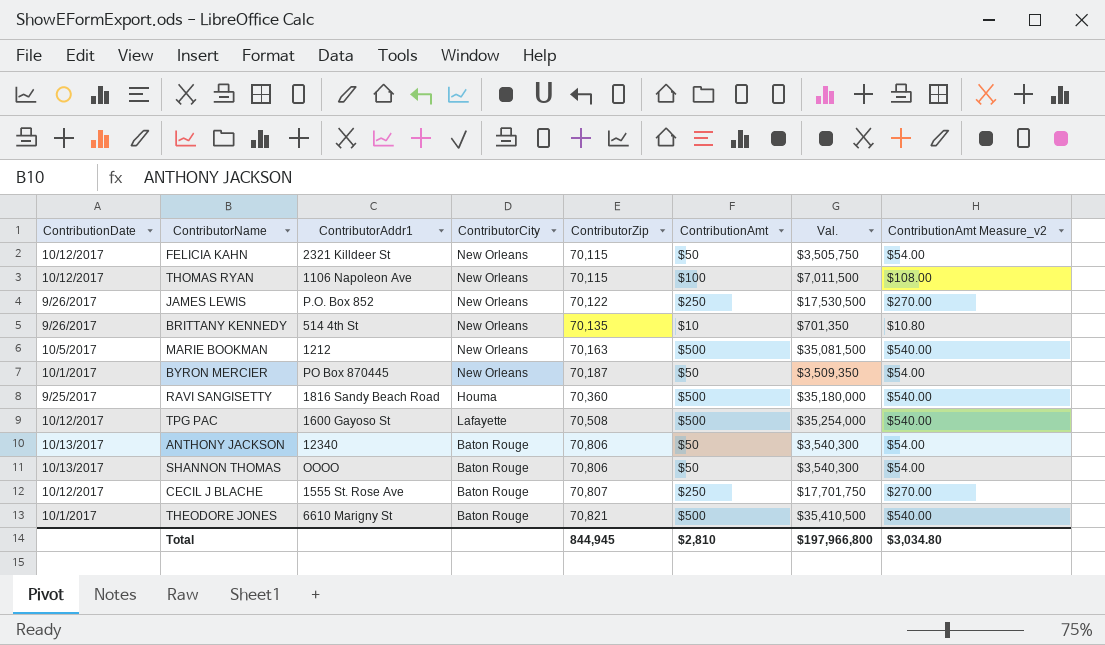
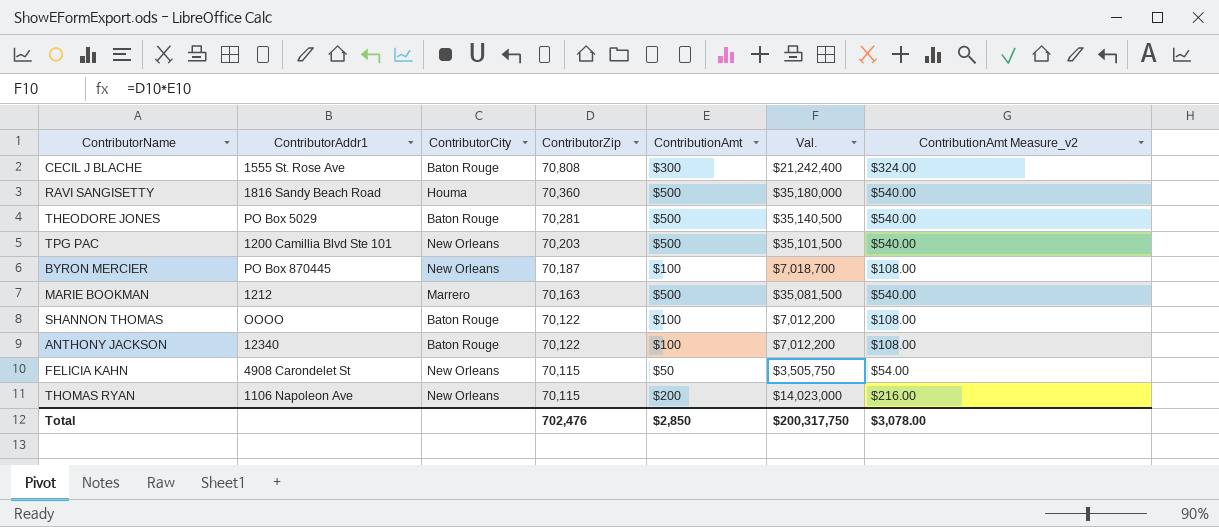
row order: ContributorZip ascending -> ContributorZip descending
column ContributionDate | position: 1 -> none
row JAMES LEWIS: 9/26/2017 | P.O. Box 852 | New Orleans | 70,122 | $250 | $17,530,500 | $270.00 -> none
row BRITTANY KENNEDY: 9/26/2017 | 514 4th St | New Orleans | 70,135 | $10 | $701,350 | $10.80 -> none
CECIL J BLACHE | ContributorZip: 70,807 -> 70,808
CECIL J BLACHE | ContributionAmt: $250 -> $300
CECIL J BLACHE | Val.: $17,701,750 -> $21,242,400
CECIL J BLACHE | ContributionAmt Measure_v2: $270.00 -> $324.00
THEODORE JONES | ContributorAddr1: 6610 Marigny St -> PO Box 5029
THEODORE JONES | ContributorZip: 70,821 -> 70,281
THEODORE JONES | Val.: $35,410,500 -> $35,140,500
TPG PAC | ContributorAddr1: 1600 Gayoso St -> 1200 Camillia Blvd Ste 101
TPG PAC | ContributorCity: Lafayette -> New Orleans
TPG PAC | ContributorZip: 70,508 -> 70,203
TPG PAC | Val.: $35,254,000 -> $35,101,500
BYRON MERCIER | ContributionAmt: $50 -> $100
BYRON MERCIER | Val.: $3,509,350 -> $7,018,700
BYRON MERCIER | ContributionAmt Measure_v2: $54.00 -> $108.00
MARIE BOOKMAN | ContributorCity: New Orleans -> Marrero
SHANNON THOMAS | ContributorZip: 70,806 -> 70,122
SHANNON THOMAS | ContributionAmt: $50 -> $100
SHANNON THOMAS | Val.: $3,540,300 -> $7,012,200
SHANNON THOMAS | ContributionAmt Measure_v2: $54.00 -> $108.00
ANTHONY JACKSON | ContributorZip: 70,806 -> 70,122
ANTHONY JACKSON | ContributionAmt: $50 -> $100
ANTHONY JACKSON | Val.: $3,540,300 -> $7,012,200
ANTHONY JACKSON | ContributionAmt Measure_v2: $54.00 -> $108.00
FELICIA KAHN | ContributorAddr1: 2321 Killdeer St -> 4908 Carondelet St
THOMAS RYAN | ContributionAmt: $100 -> $200
THOMAS RYAN | Val.: $7,011,500 -> $14,023,000
THOMAS RYAN | ContributionAmt Measure_v2: $108.00 -> $216.00
Total | ContributorZip: 844,945 -> 702,476
Total | ContributionAmt: $2,810 -> $2,850
Total | Val.: $197,966,800 -> $200,317,750
Total | ContributionAmt Measure_v2: $3,034.80 -> $3,078.00

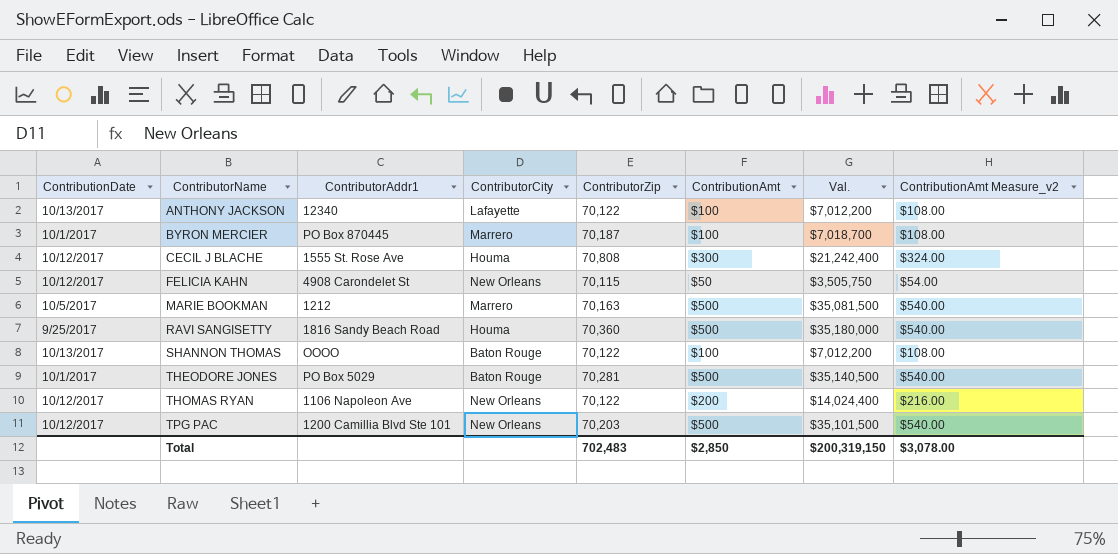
row order: ContributorZip descending -> ContributorName ascending
column ContributionDate | position: none -> 1
ANTHONY JACKSON | ContributorCity: Baton Rouge -> Lafayette
BYRON MERCIER | ContributorCity: New Orleans -> Marrero
CECIL J BLACHE | ContributorCity: Baton Rouge -> Houma
THOMAS RYAN | ContributorZip: 70,115 -> 70,122
THOMAS RYAN | Val.: $14,023,000 -> $14,024,400
Total | ContributorZip: 702,476 -> 702,483
Total | Val.: $200,317,750 -> $200,319,150

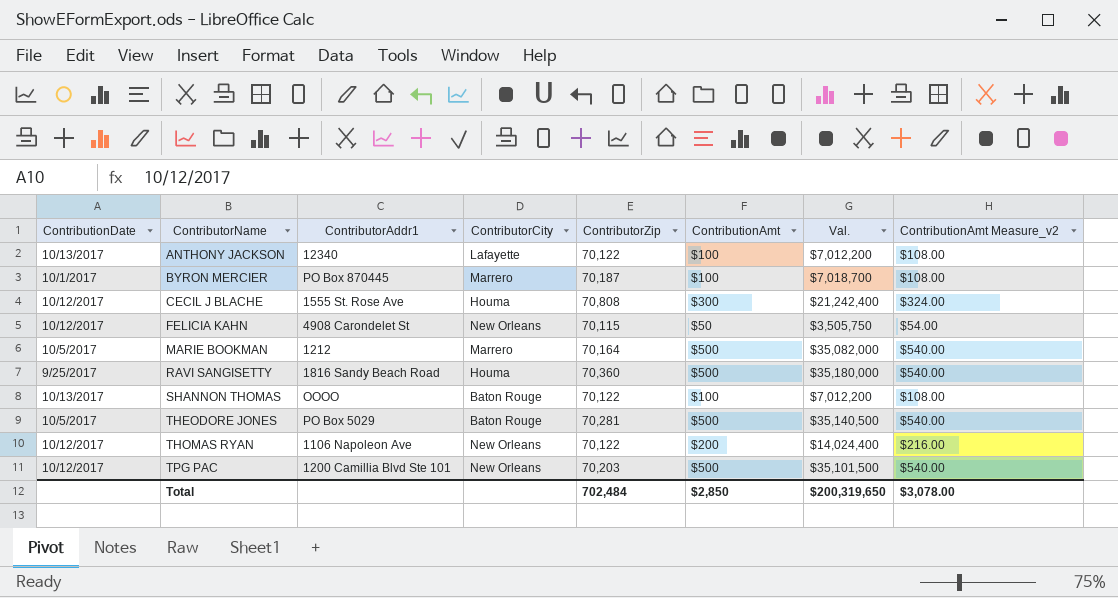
MARIE BOOKMAN | ContributorZip: 70,163 -> 70,164
MARIE BOOKMAN | Val.: $35,081,500 -> $35,082,000
THEODORE JONES | ContributionDate: 10/1/2017 -> 10/5/2017
Total | ContributorZip: 702,483 -> 702,484
Total | Val.: $200,319,150 -> $200,319,650

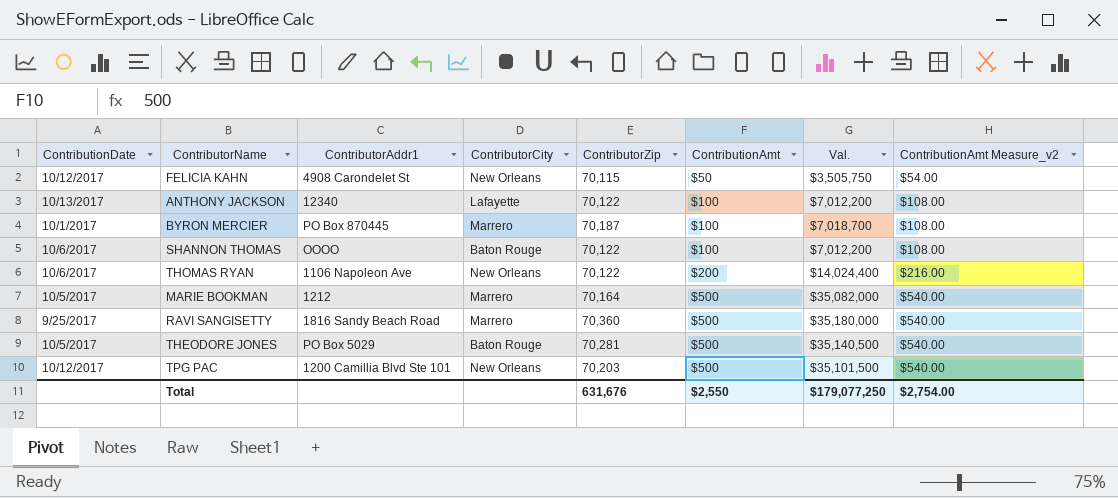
row order: ContributorName ascending -> ContributionAmt ascending
row CECIL J BLACHE: 10/12/2017 | 1555 St. Rose Ave | Houma | 70,808 | $300 | $21,242,400 | $324.00 -> none
SHANNON THOMAS | ContributionDate: 10/13/2017 -> 10/6/2017
THOMAS RYAN | ContributionDate: 10/12/2017 -> 10/6/2017
RAVI SANGISETTY | ContributorCity: Houma -> Marrero
Total | ContributorZip: 702,484 -> 631,676
Total | ContributionAmt: $2,850 -> $2,550
Total | Val.: $200,319,650 -> $179,077,250
Total | ContributionAmt Measure_v2: $3,078.00 -> $2,754.00

